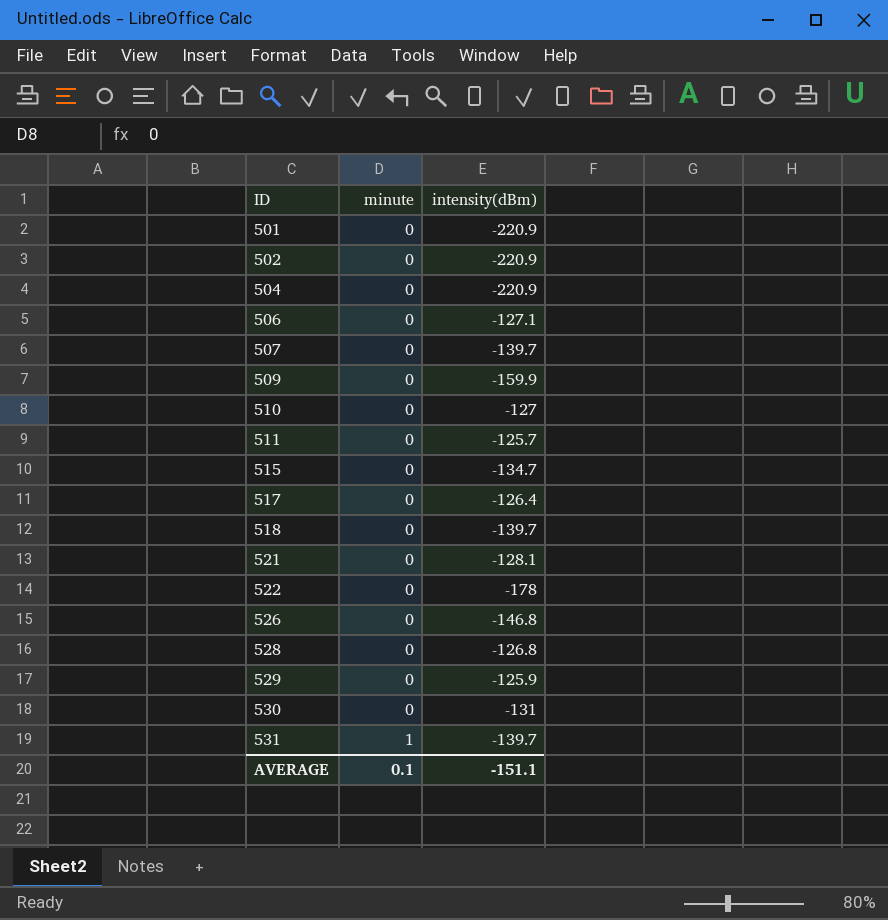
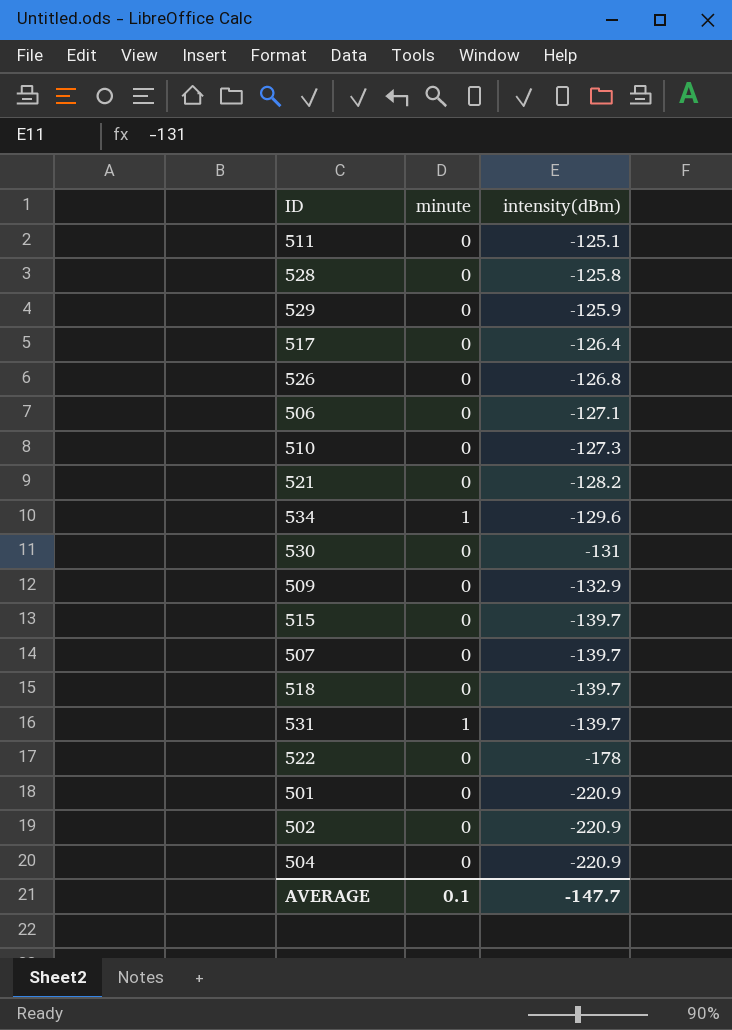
row order: ID ascending -> intensity(dBm) descending
511 | intensity(dBm): -125.7 -> -125.1
528 | intensity(dBm): -126.8 -> -125.8
526 | intensity(dBm): -146.8 -> -126.8
510 | intensity(dBm): -127 -> -127.3
521 | intensity(dBm): -128.1 -> -128.2
row 534: none -> 1 | -129.6
509 | intensity(dBm): -159.9 -> -132.9
515 | intensity(dBm): -134.7 -> -139.7
AVERAGE | intensity(dBm): -151.1 -> -147.7

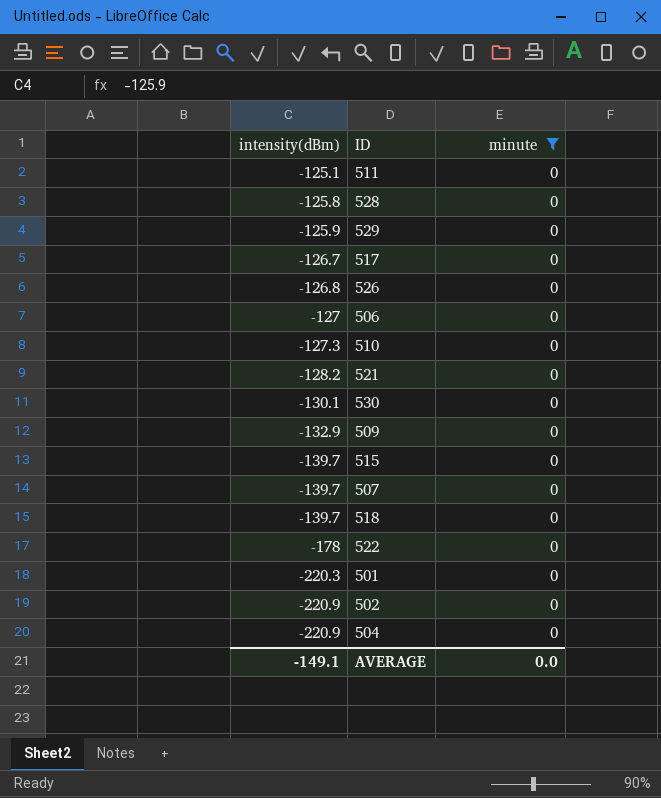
filter: none -> minute = 0
column intensity(dBm) | position: 3 -> 1
517 | intensity(dBm): -126.4 -> -126.7
506 | intensity(dBm): -127.1 -> -127
530 | intensity(dBm): -131 -> -130.1
501 | intensity(dBm): -220.9 -> -220.3
AVERAGE | intensity(dBm): -147.7 -> -149.1
AVERAGE | minute: 0.1 -> 0.0

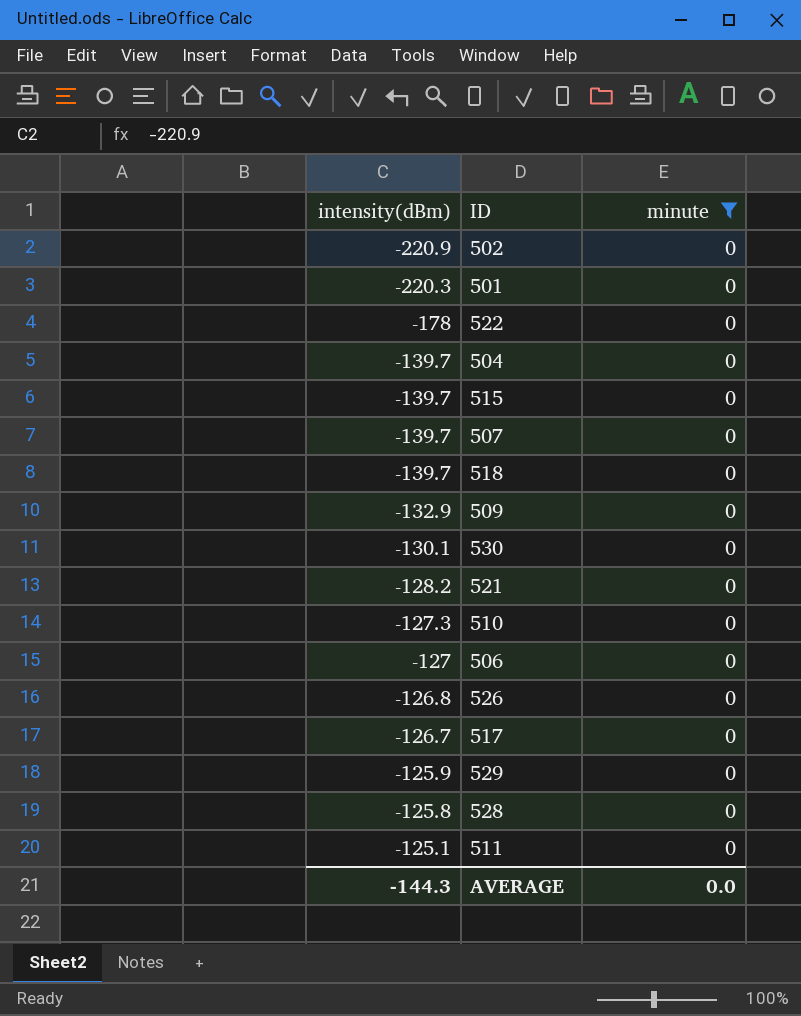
row order: intensity(dBm) descending -> intensity(dBm) ascending
504 | intensity(dBm): -220.9 -> -139.7
AVERAGE | intensity(dBm): -149.1 -> -144.3

